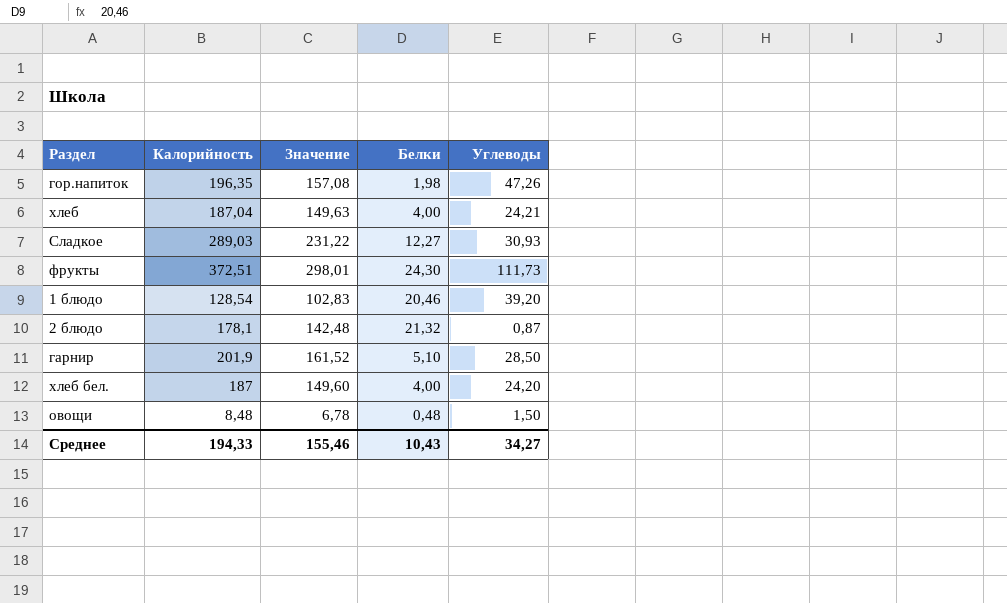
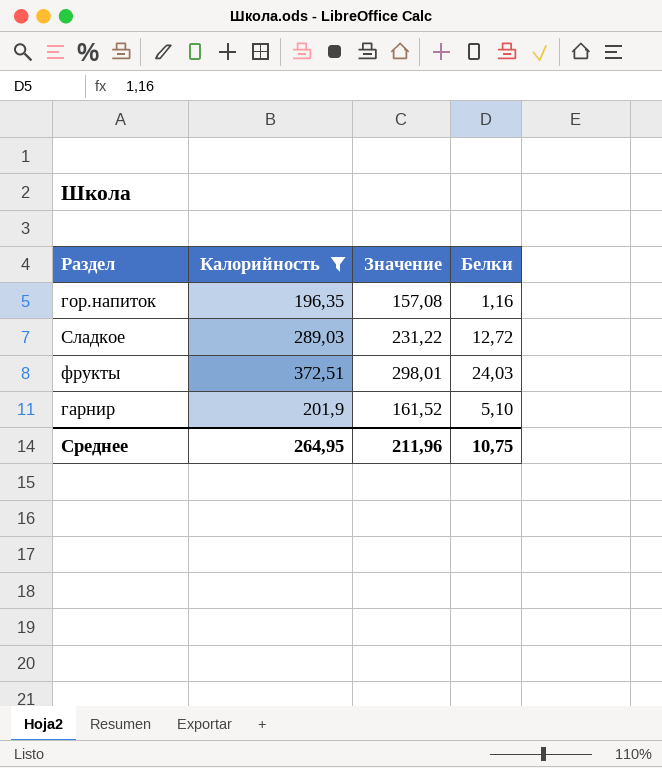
filter: none -> Калорийность >= 196,35
column Углеводы | position: 5 -> none
гор.напиток | Белки: 1,98 -> 1,16
Сладкое | Белки: 12,27 -> 12,72
фрукты | Белки: 24,30 -> 24,03
Среднее | Калорийность: 194,33 -> 264,95
Среднее | Значение: 155,46 -> 211,96
Среднее | Белки: 10,43 -> 10,75

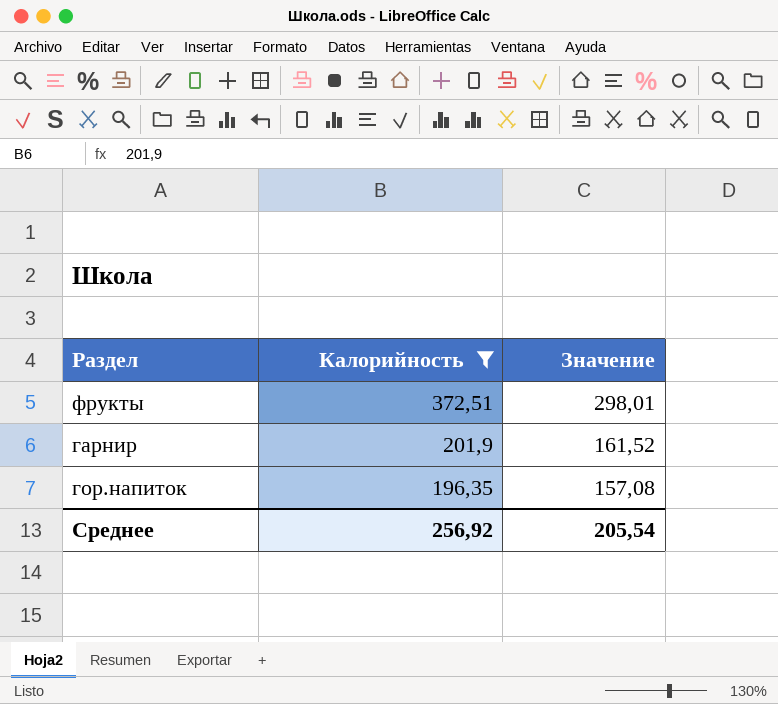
row order: none -> Калорийность descending
column Белки | position: 4 -> none
row Сладкое: 289,03 | 231,22 | 12,72 -> none
Среднее | Калорийность: 264,95 -> 256,92
Среднее | Значение: 211,96 -> 205,54

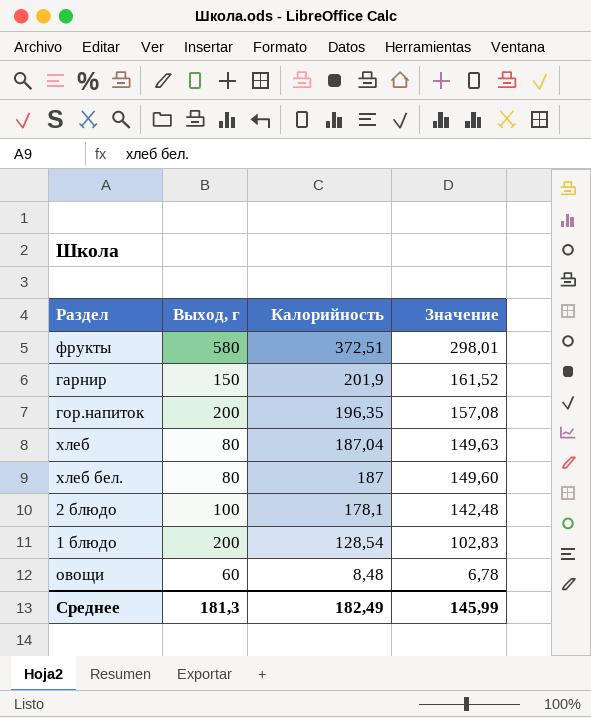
filter: Калорийность >= 196,35 -> none
column Выход, г | position: none -> 2
Среднее | Калорийность: 256,92 -> 182,49
Среднее | Значение: 205,54 -> 145,99

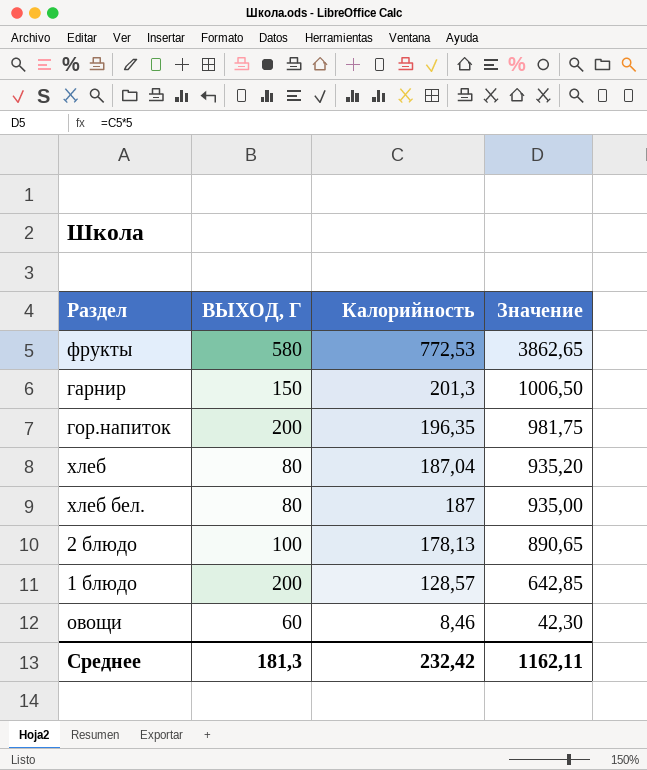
column name: Выход, г -> ВЫХОД, Г
column Значение | formula: [Калорийность] * 0,8 -> [Калорийность] * 5
фрукты | Калорийность: 372,51 -> 772,53
гарнир | Калорийность: 201,9 -> 201,3
2 блюдо | Калорийность: 178,1 -> 178,13
1 блюдо | Калорийность: 128,54 -> 128,57
овощи | Калорийность: 8,48 -> 8,46
Среднее | Калорийность: 182,49 -> 232,42
Среднее | Значение: 145,99 -> 1162,11

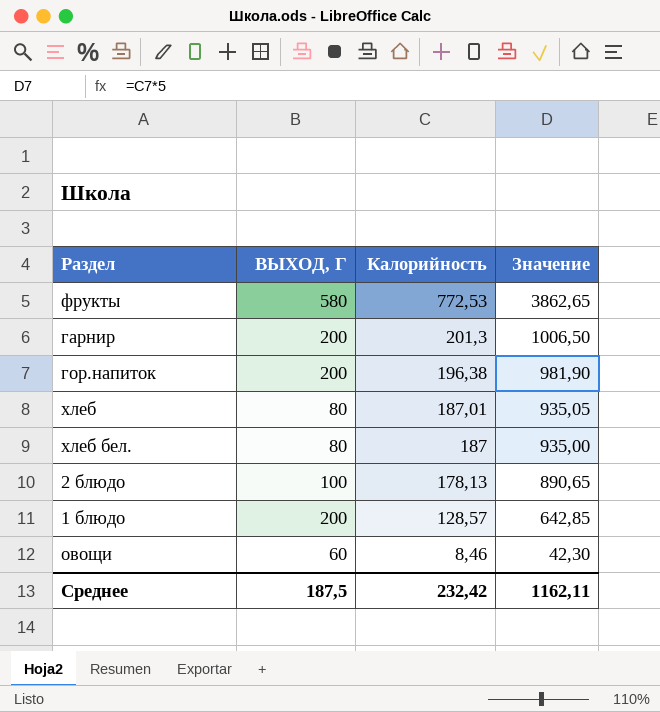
гарнир | ВЫХОД, Г: 150 -> 200
гор.напиток | Калорийность: 196,35 -> 196,38
гор.напиток | Значение: 981,75 -> 981,90
хлеб | Калорийность: 187,04 -> 187,01
хлеб | Значение: 935,20 -> 935,05
Среднее | ВЫХОД, Г: 181,3 -> 187,5

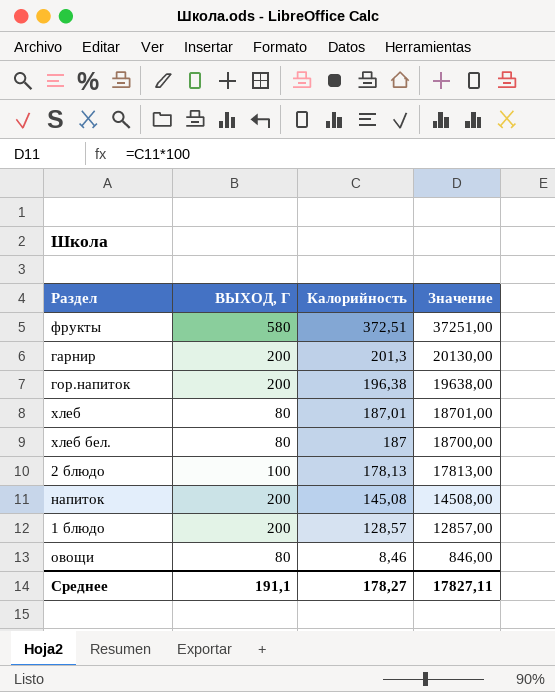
column Значение | formula: [Калорийность] * 5 -> [Калорийность] * 100
фрукты | Калорийность: 772,53 -> 372,51
row напиток: none -> 200 | 145,08 | 14508,00
овощи | ВЫХОД, Г: 60 -> 80
Среднее | ВЫХОД, Г: 187,5 -> 191,1
Среднее | Калорийность: 232,42 -> 178,27
Среднее | Значение: 1162,11 -> 17827,11

